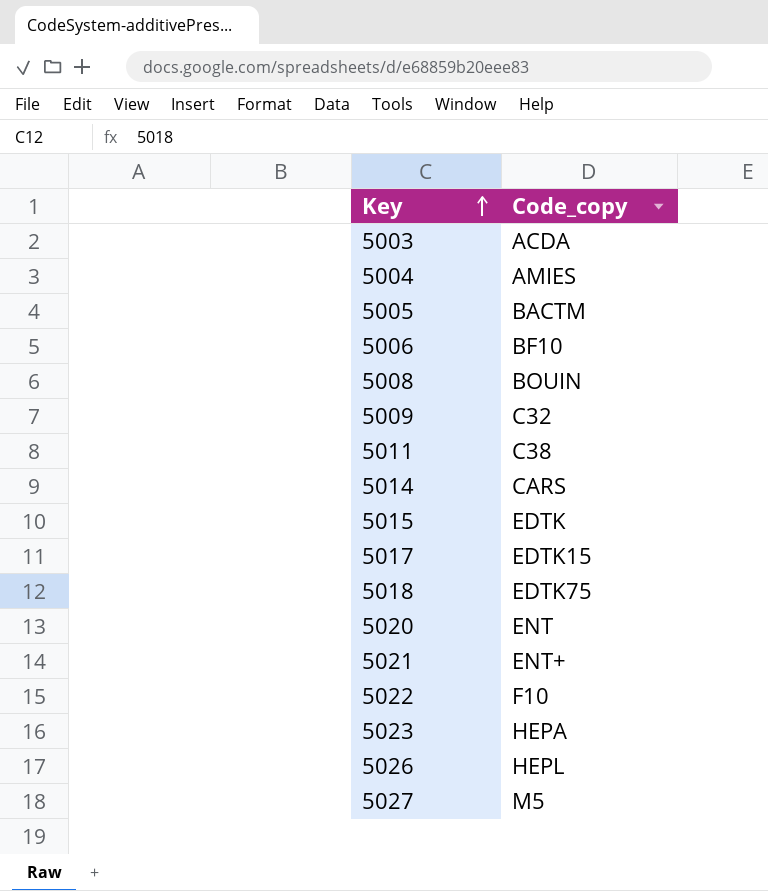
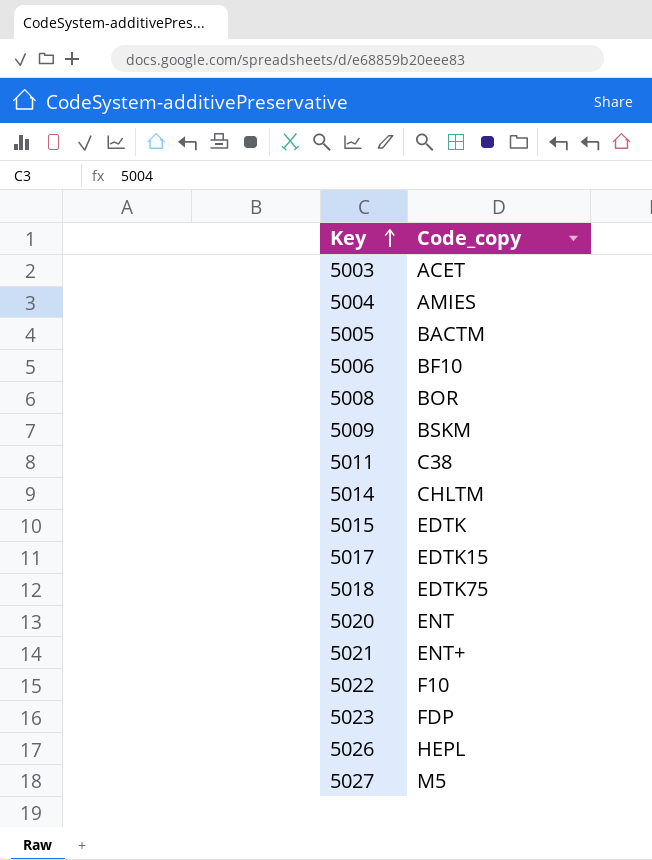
5003 | Code_copy: ACDA -> ACET
5008 | Code_copy: BOUIN -> BOR
5009 | Code_copy: C32 -> BSKM
5014 | Code_copy: CARS -> CHLTM
5023 | Code_copy: HEPA -> FDP

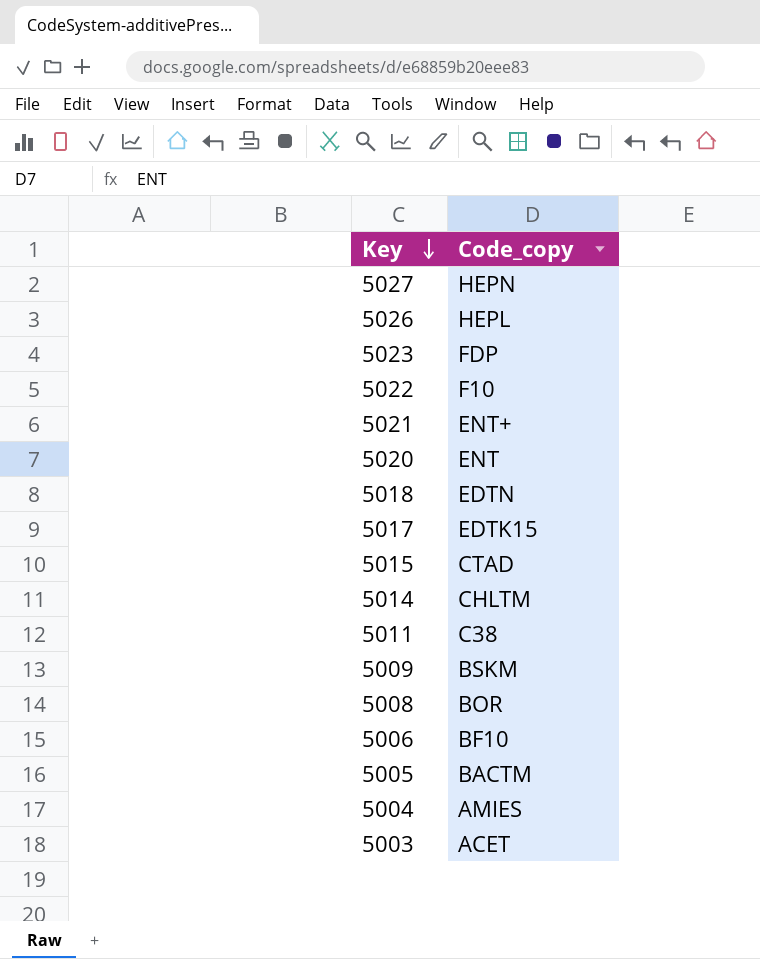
row order: Key ascending -> Key descending
5027 | Code_copy: M5 -> HEPN
5018 | Code_copy: EDTK75 -> EDTN
5015 | Code_copy: EDTK -> CTAD

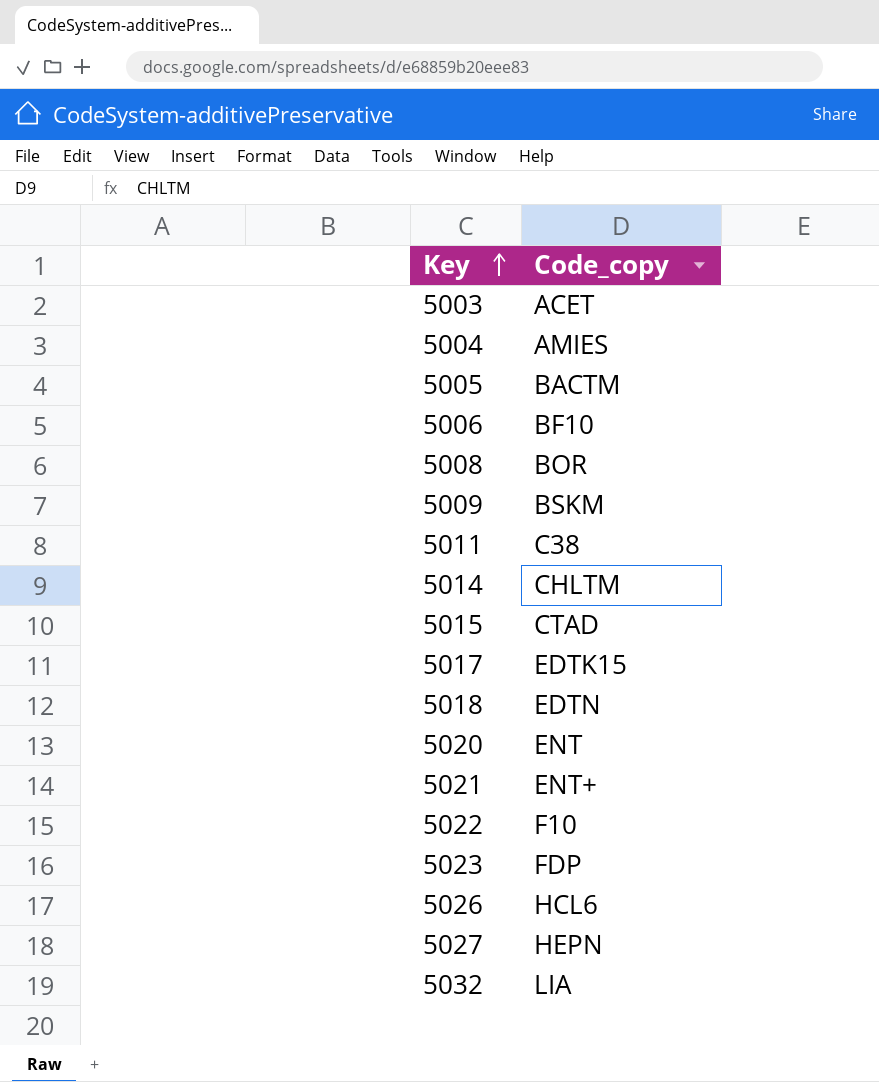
row order: Key descending -> Key ascending
5026 | Code_copy: HEPL -> HCL6
row 5032: none -> LIA

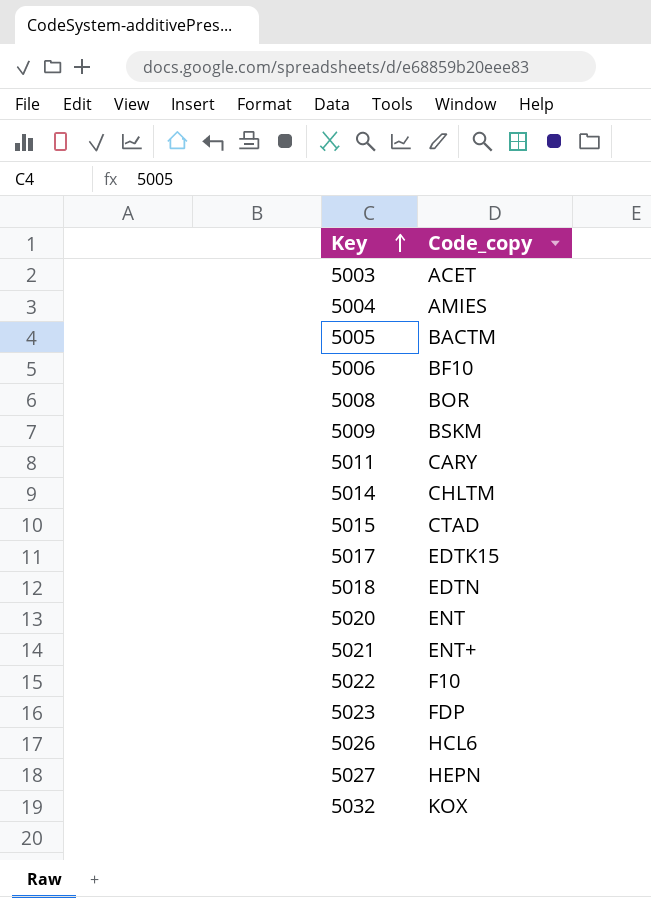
5011 | Code_copy: C38 -> CARY
5032 | Code_copy: LIA -> KOX

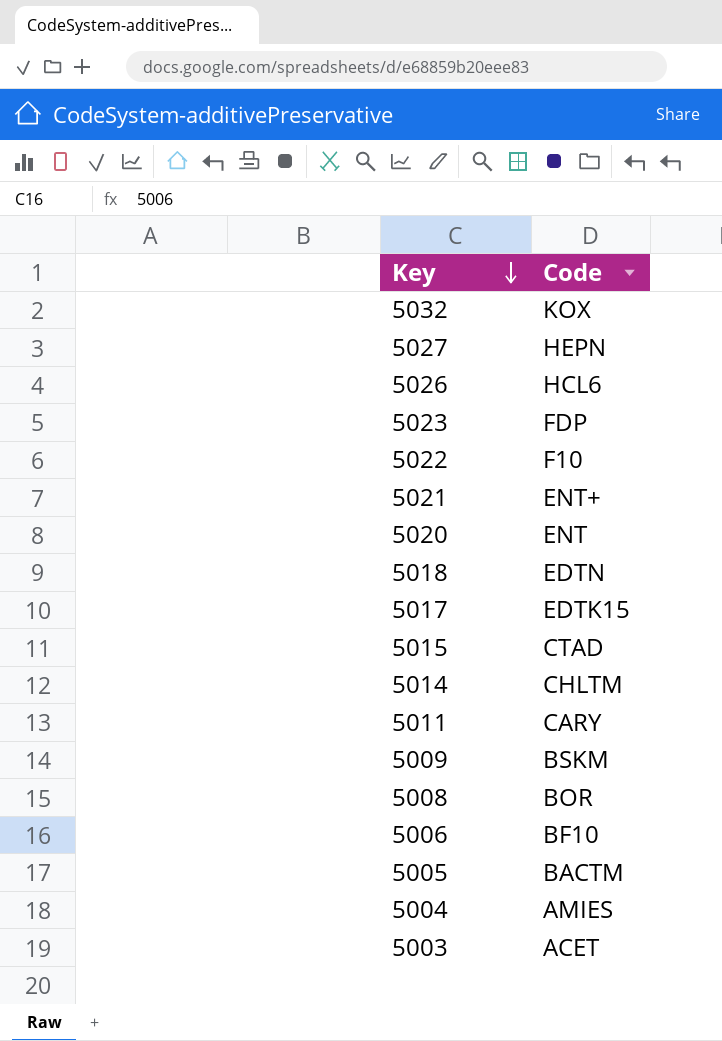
row order: Key ascending -> Key descending
column name: Code_copy -> Code

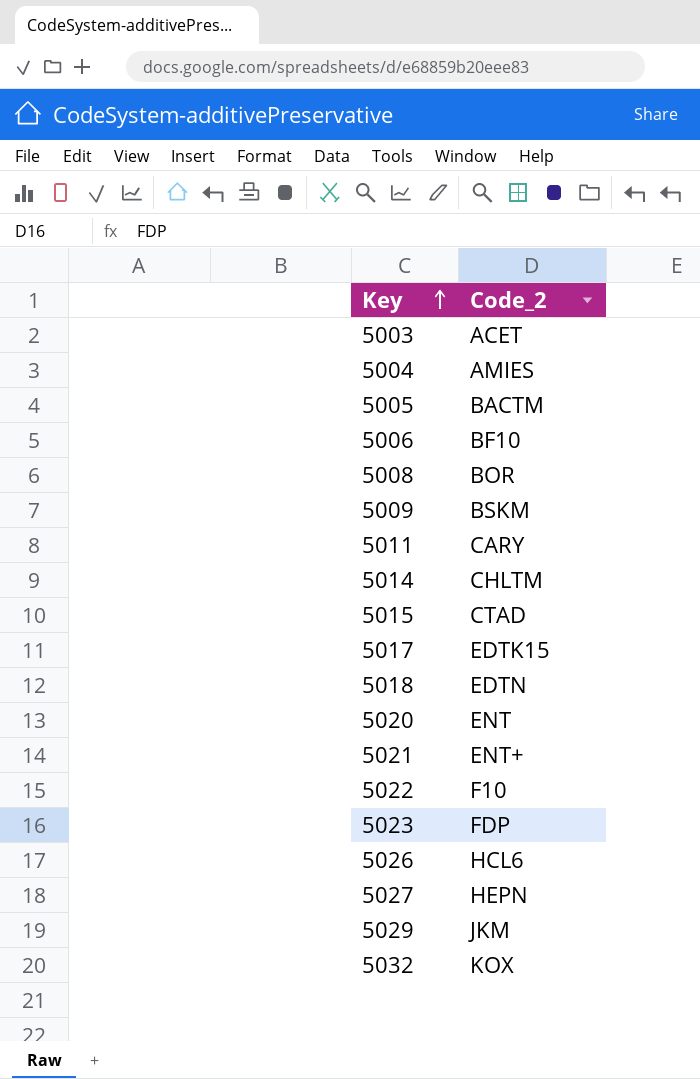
row order: Key descending -> Key ascending
column name: Code -> Code_2
row 5029: none -> JKM

